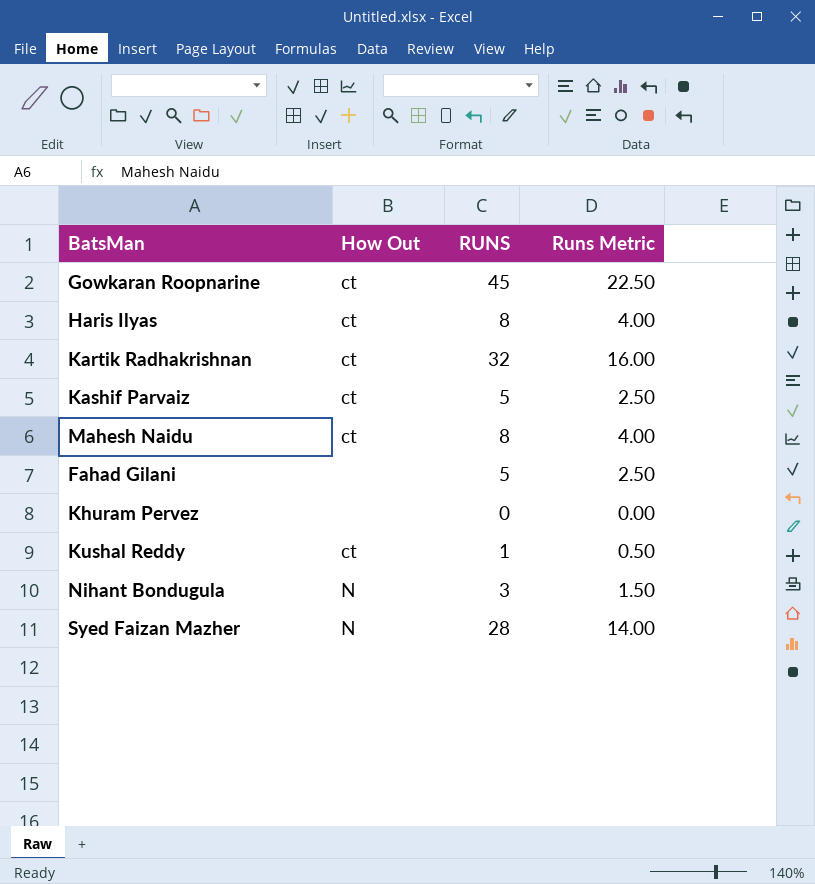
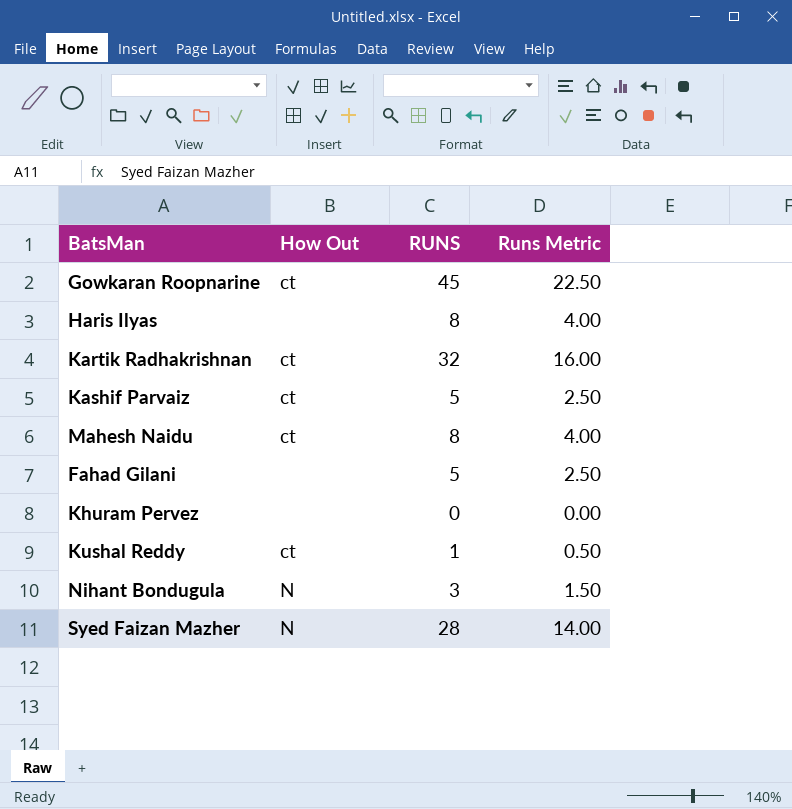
Haris Ilyas | How Out: ct -> none

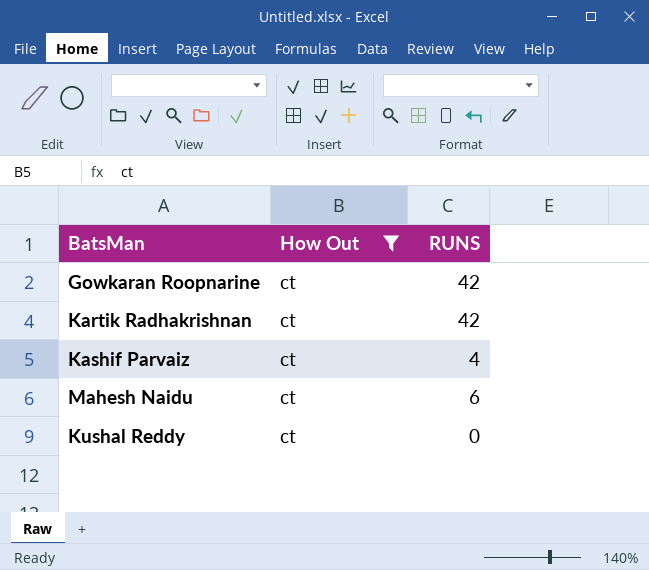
filter: none -> How Out = ct
column Runs Metric | formula: [RUNS] * 0.5 -> none
Gowkaran Roopnarine | RUNS: 45 -> 42
Kartik Radhakrishnan | RUNS: 32 -> 42
Kashif Parvaiz | RUNS: 5 -> 4
Mahesh Naidu | RUNS: 8 -> 6
Kushal Reddy | RUNS: 1 -> 0

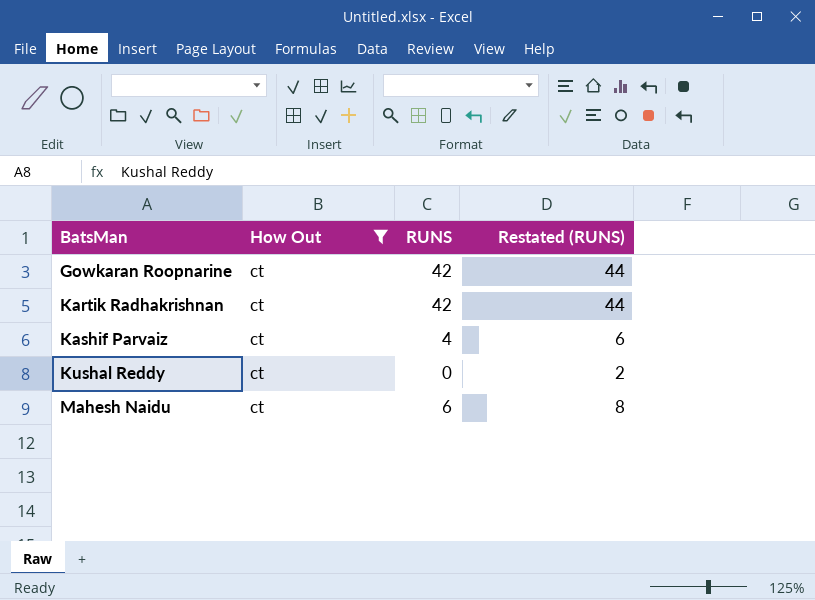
row order: none -> BatsMan ascending
column Restated (RUNS) | formula: none -> [RUNS] + 2

